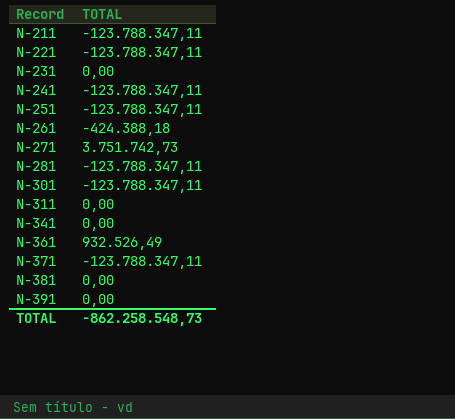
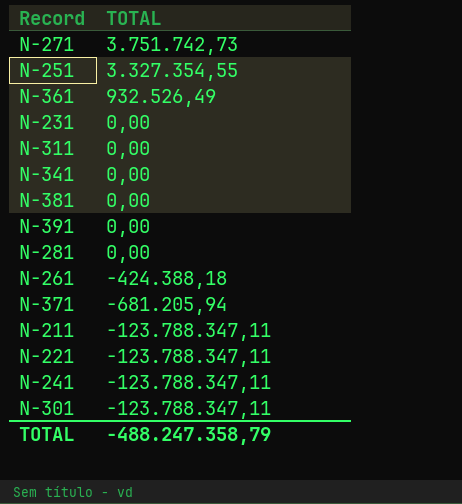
row order: Record ascending -> TOTAL descending
N-251 | TOTAL: -123.788.347,11 -> 3.327.354,55
N-281 | TOTAL: -123.788.347,11 -> 0,00
N-371 | TOTAL: -123.788.347,11 -> -681.205,94
TOTAL | TOTAL: -862.258.548,73 -> -488.247.358,79

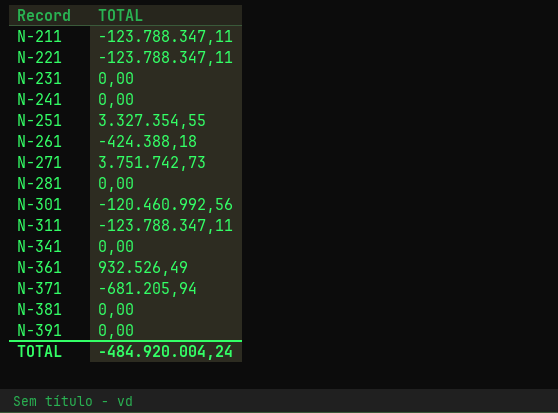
row order: TOTAL descending -> Record ascending
N-241 | TOTAL: -123.788.347,11 -> 0,00
N-301 | TOTAL: -123.788.347,11 -> -120.460.992,56
N-311 | TOTAL: 0,00 -> -123.788.347,11
TOTAL | TOTAL: -488.247.358,79 -> -484.920.004,24

